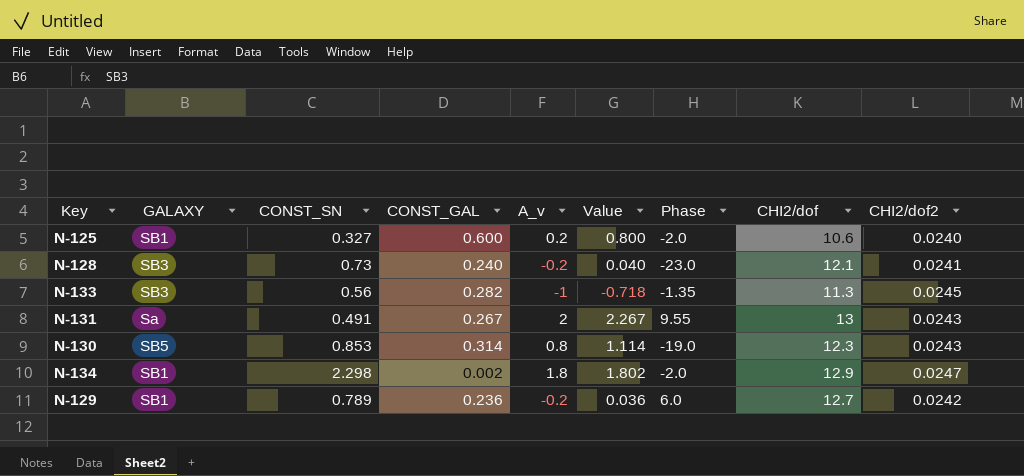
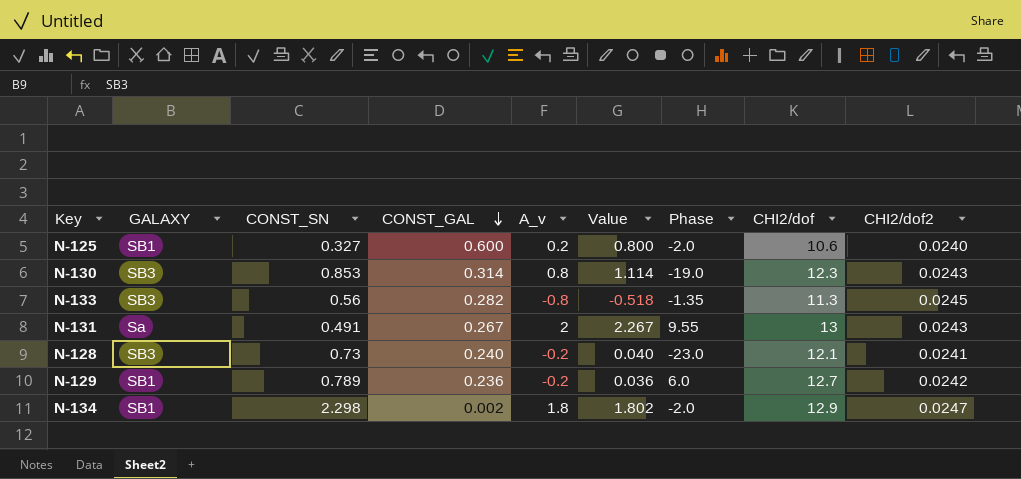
row order: none -> CONST_GAL descending
N-130 | GALAXY: SB5 -> SB3
N-133 | A_v: -1 -> -0.8
N-133 | Value: -0.718 -> -0.518

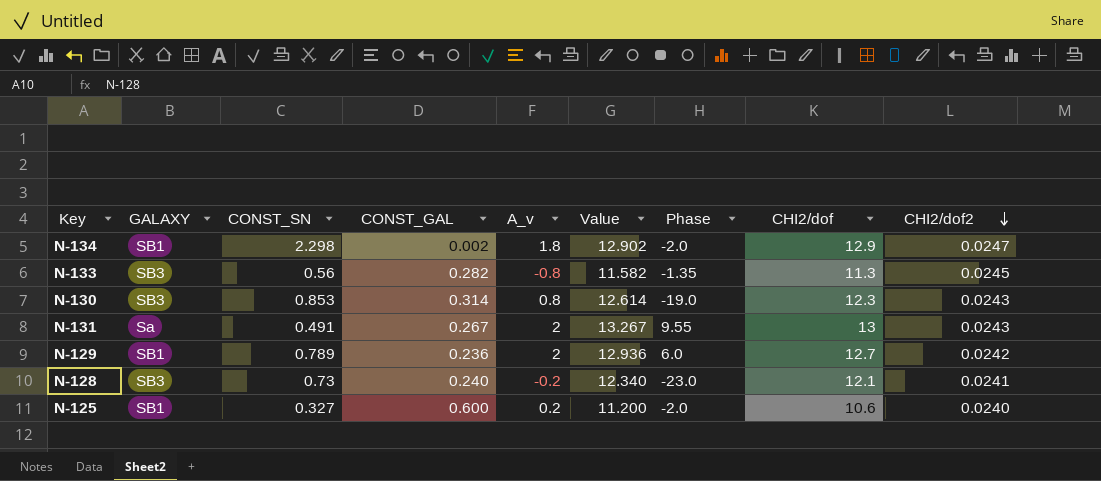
row order: CONST_GAL descending -> CHI2/dof2 descending
column Value | formula: [CONST_GAL] + [A_v] -> [CONST_GAL] + [CHI2/dof]
N-129 | A_v: -0.2 -> 2

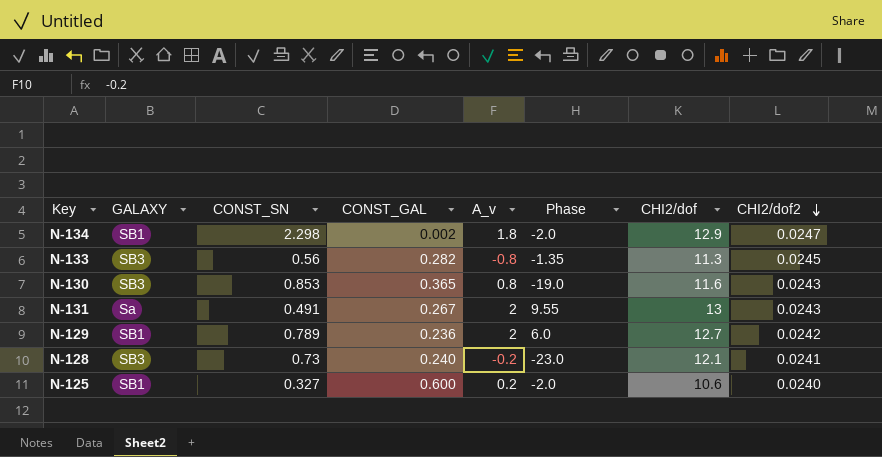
column Value | formula: [CONST_GAL] + [CHI2/dof] -> none
N-130 | CONST_GAL: 0.314 -> 0.365
N-130 | CHI2/dof: 12.3 -> 11.6

